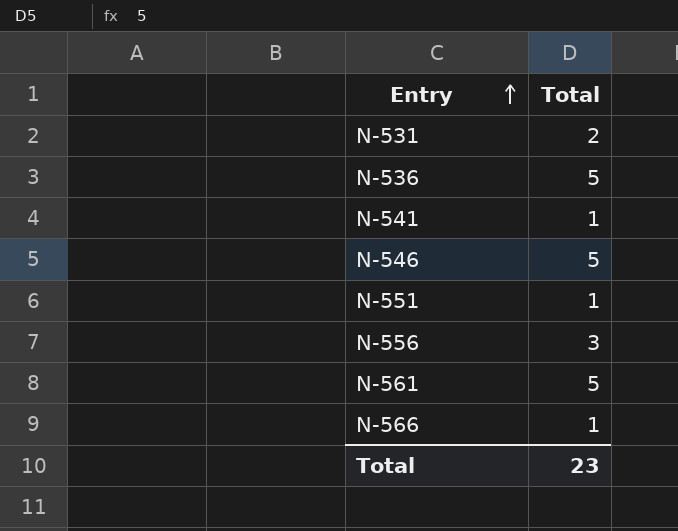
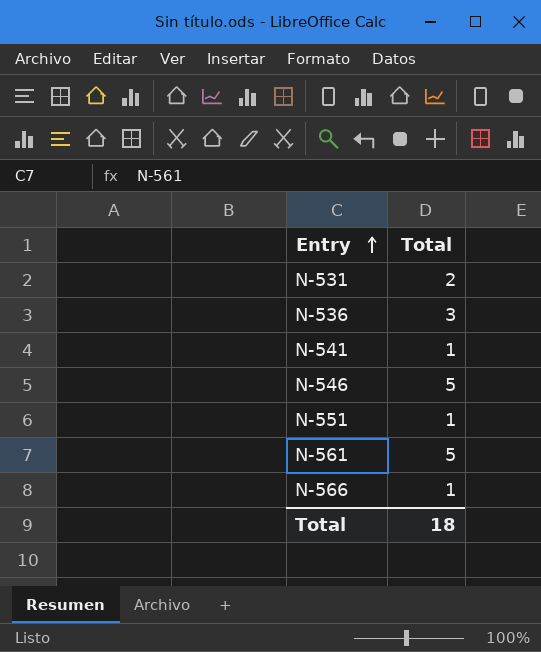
row N-556: 3 -> none
N-536 | Total: 5 -> 3
Total | Total: 23 -> 18

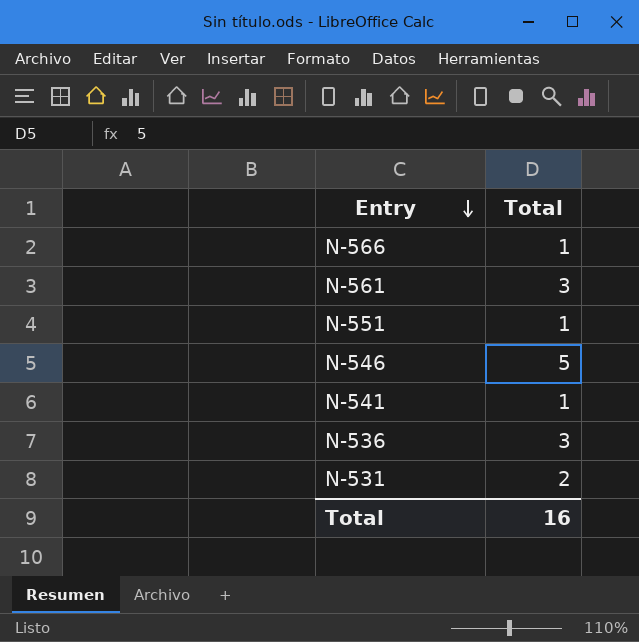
row order: Entry ascending -> Entry descending
N-561 | Total: 5 -> 3
Total | Total: 18 -> 16

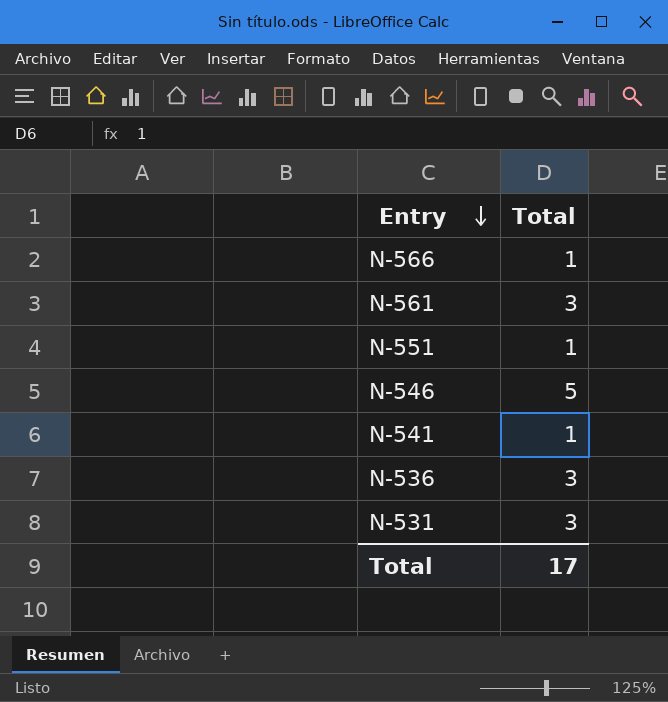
N-531 | Total: 2 -> 3
Total | Total: 16 -> 17

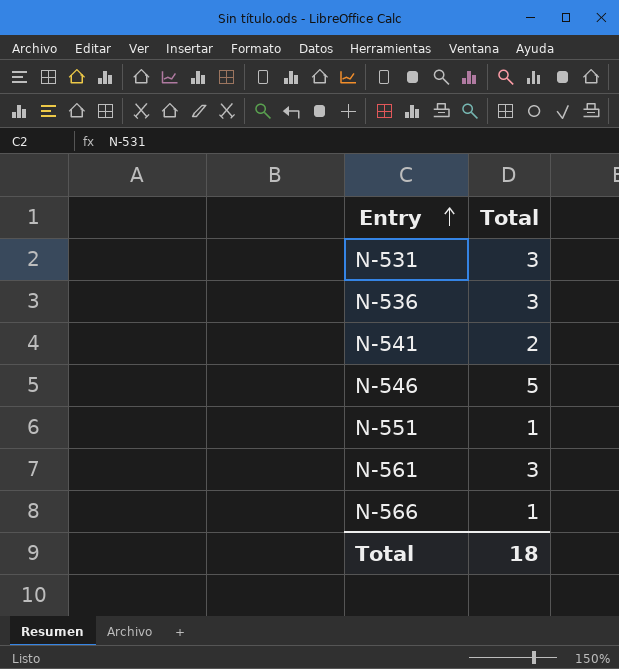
row order: Entry descending -> Entry ascending
N-541 | Total: 1 -> 2
Total | Total: 17 -> 18

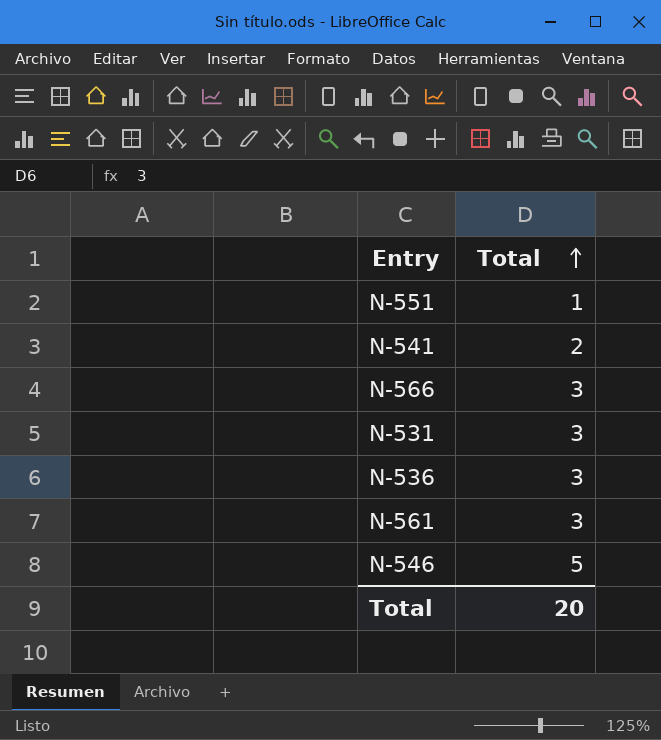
row order: Entry ascending -> Total ascending
N-566 | Total: 1 -> 3
Total | Total: 18 -> 20

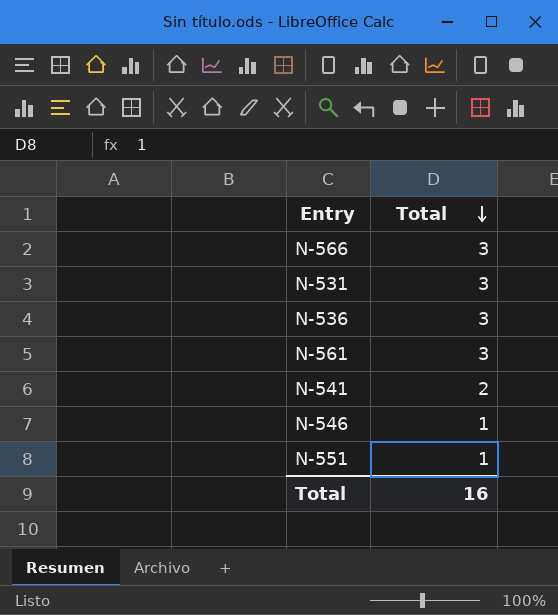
row order: Total ascending -> Total descending
N-546 | Total: 5 -> 1
Total | Total: 20 -> 16

